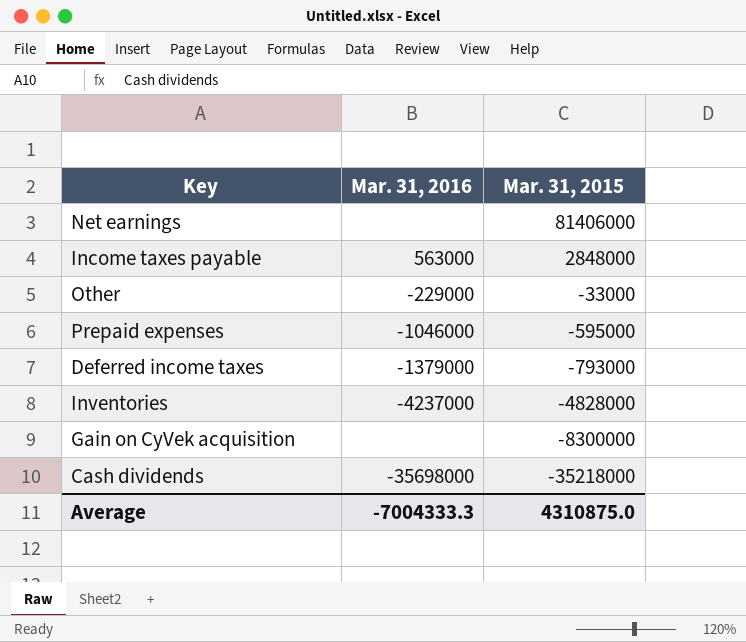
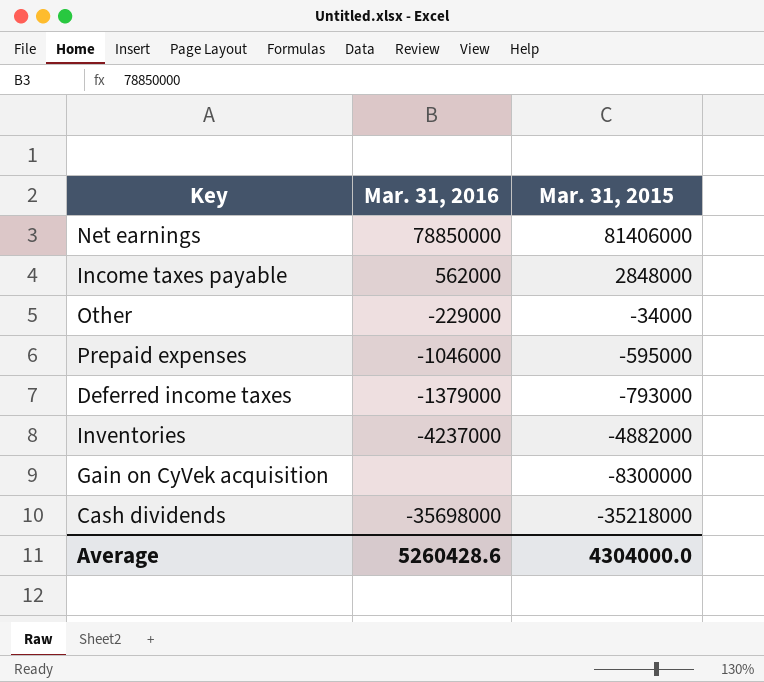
Net earnings | Mar. 31, 2016: none -> 78850000
Income taxes payable | Mar. 31, 2016: 563000 -> 562000
Other | Mar. 31, 2015: -33000 -> -34000
Inventories | Mar. 31, 2015: -4828000 -> -4882000
Average | Mar. 31, 2016: -7004333.3 -> 5260428.6
Average | Mar. 31, 2015: 4310875.0 -> 4304000.0

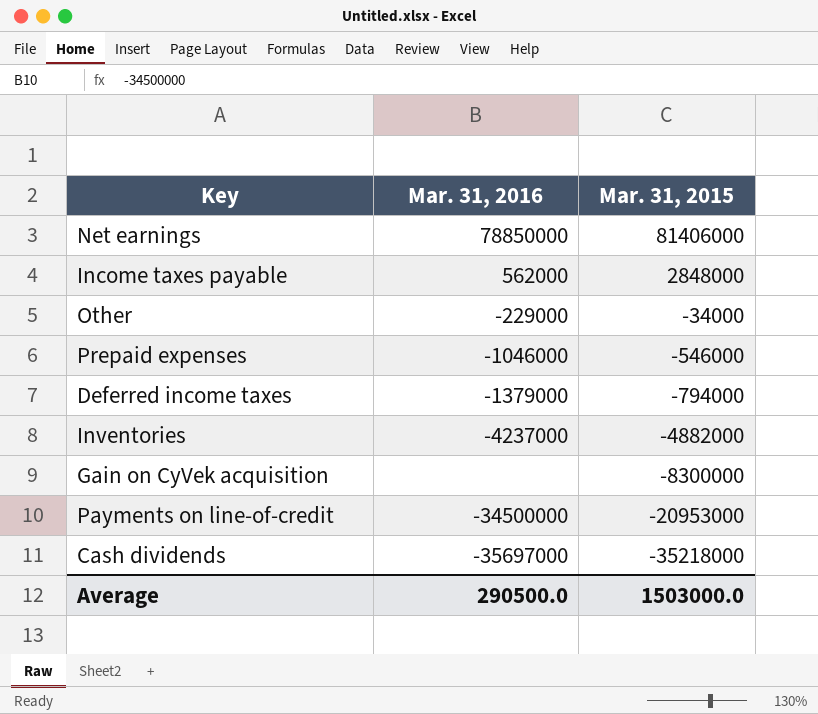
Prepaid expenses | Mar. 31, 2015: -595000 -> -546000
Deferred income taxes | Mar. 31, 2015: -793000 -> -794000
row Payments on line-of-credit: none -> -34500000 | -20953000
Cash dividends | Mar. 31, 2016: -35698000 -> -35697000
Average | Mar. 31, 2016: 5260428.6 -> 290500.0
Average | Mar. 31, 2015: 4304000.0 -> 1503000.0

